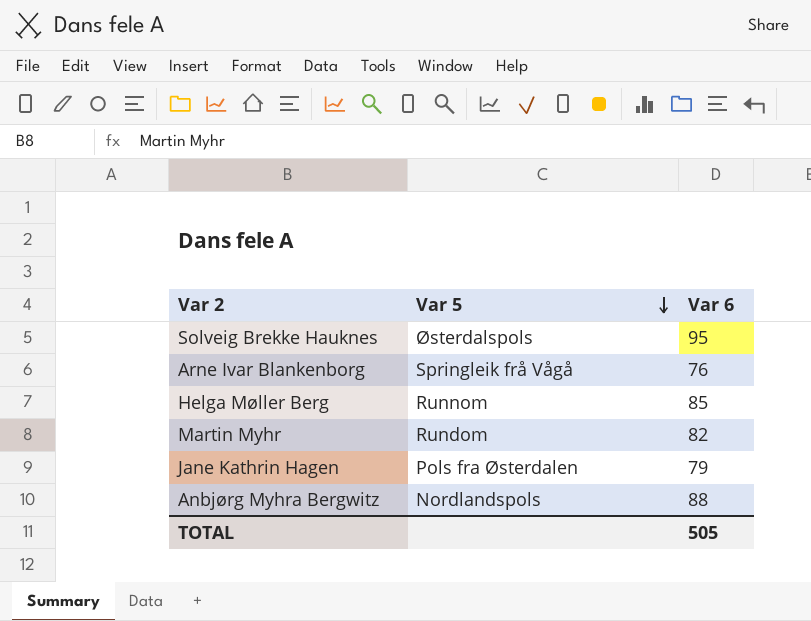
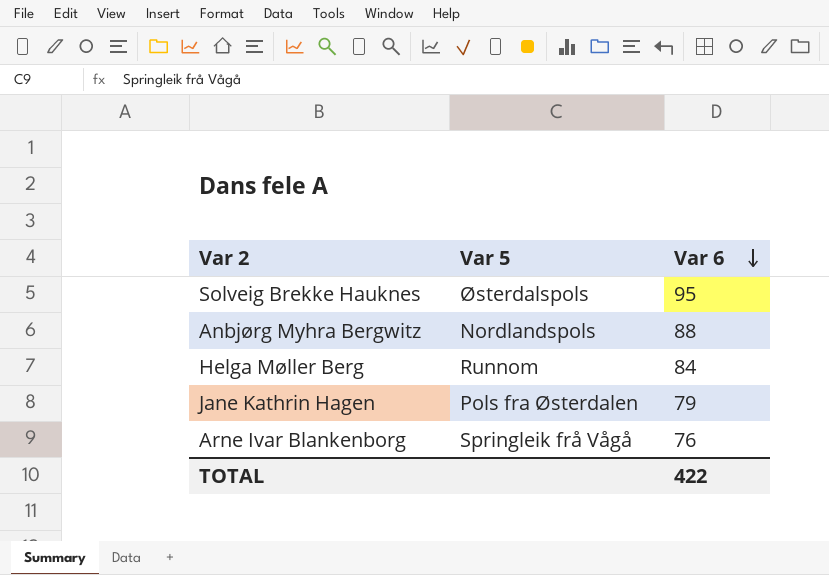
row order: Var 5 descending -> Var 6 descending
row Martin Myhr: Rundom | 82 -> none
Helga Møller Berg | Var 6: 85 -> 84
TOTAL | Var 6: 505 -> 422

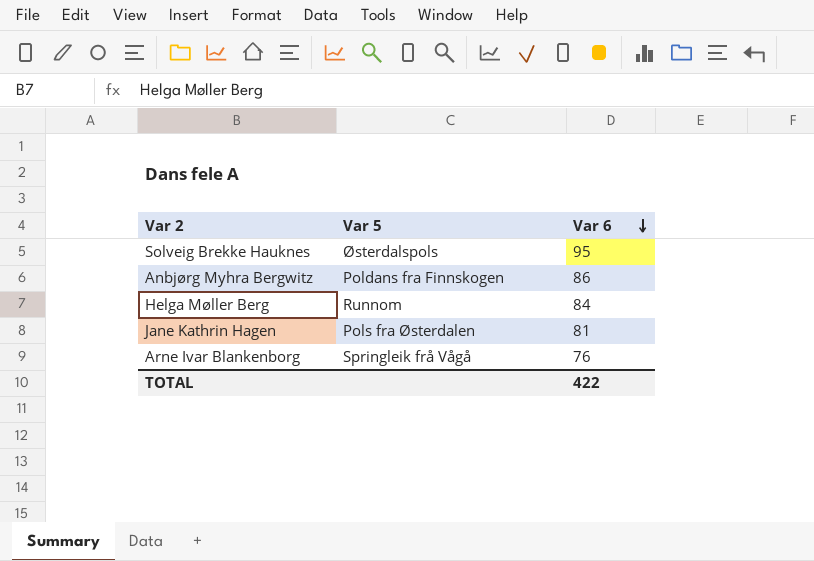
Anbjørg Myhra Bergwitz | Var 5: Nordlandspols -> Poldans fra Finnskogen
Anbjørg Myhra Bergwitz | Var 6: 88 -> 86
Jane Kathrin Hagen | Var 6: 79 -> 81

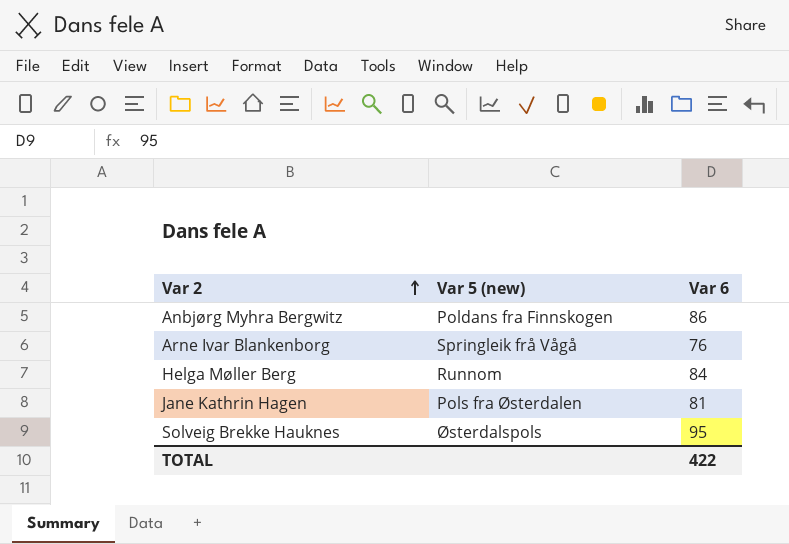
row order: Var 6 descending -> Var 2 ascending
column name: Var 5 -> Var 5 (new)

